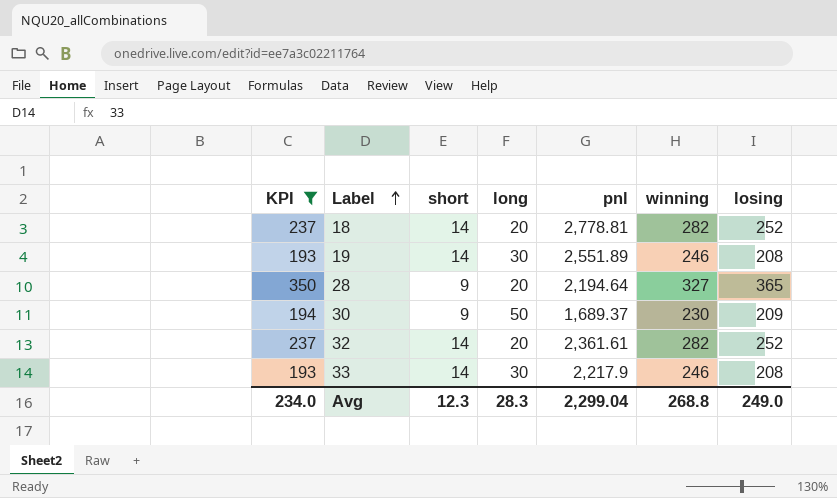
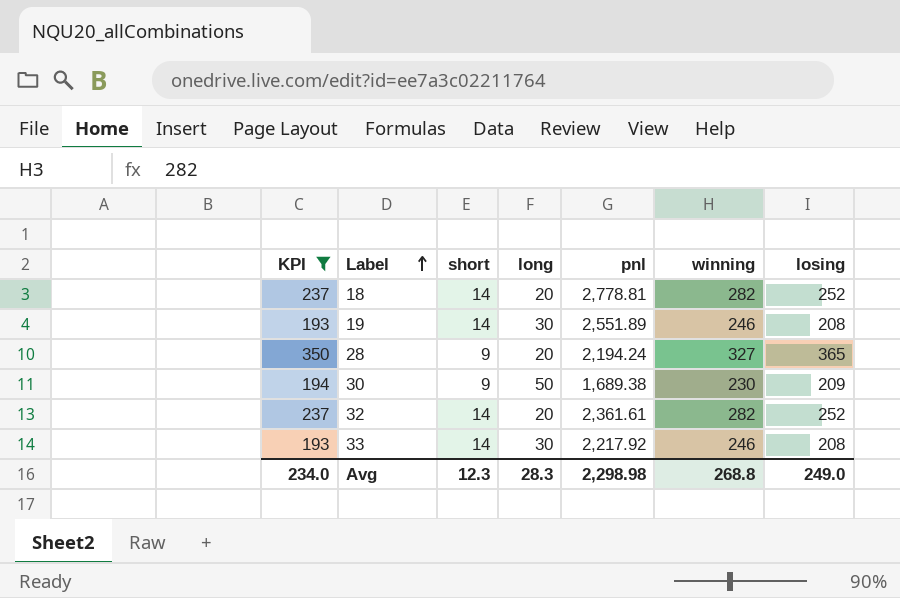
28 | pnl: 2,194.64 -> 2,194.24
30 | pnl: 1,689.37 -> 1,689.38
33 | pnl: 2,217.9 -> 2,217.92
Avg | pnl: 2,299.04 -> 2,298.98

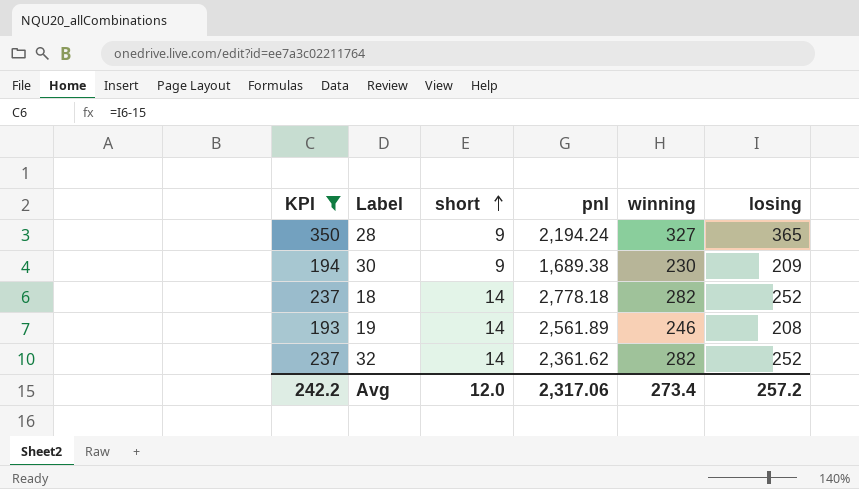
row order: Label ascending -> short ascending
column long | position: 4 -> none
row 33: 193 | 14 | 30 | 2,217.92 | 246 | 208 -> none
18 | pnl: 2,778.81 -> 2,778.18
19 | pnl: 2,551.89 -> 2,561.89
32 | pnl: 2,361.61 -> 2,361.62
Avg | KPI: 234.0 -> 242.2
Avg | short: 12.3 -> 12.0
Avg | pnl: 2,298.98 -> 2,317.06
Avg | winning: 268.8 -> 273.4
Avg | losing: 249.0 -> 257.2

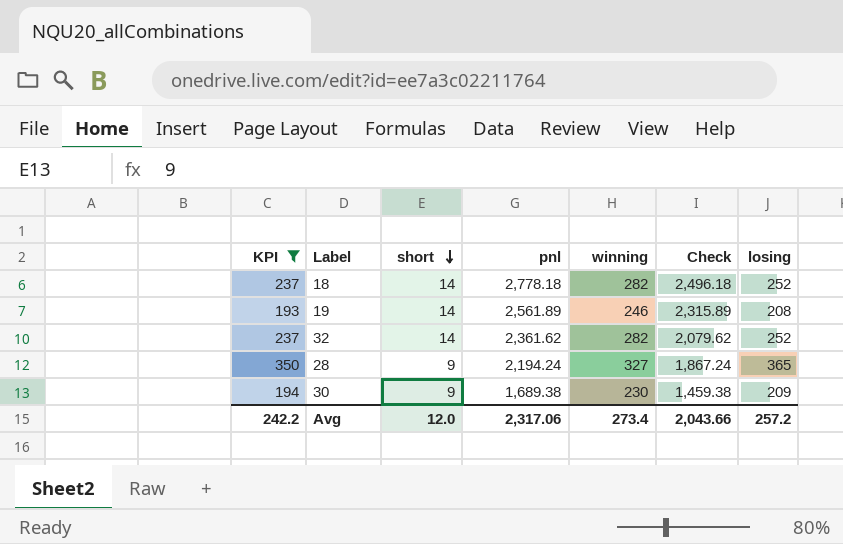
row order: short ascending -> short descending
column Check | formula: none -> [pnl] - [winning]

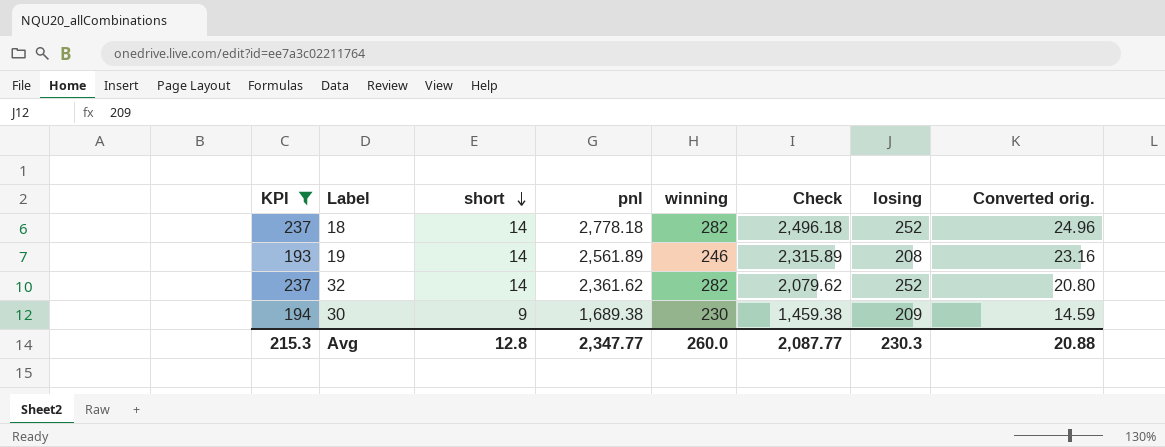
column Converted orig. | formula: none -> [Check] * 0.01
row 28: 350 | 9 | 2,194.24 | 327 | 1,867.24 | 365 -> none
Avg | KPI: 242.2 -> 215.3
Avg | short: 12.0 -> 12.8
Avg | pnl: 2,317.06 -> 2,347.77
Avg | winning: 273.4 -> 260.0
Avg | Check: 2,043.66 -> 2,087.77
Avg | losing: 257.2 -> 230.3

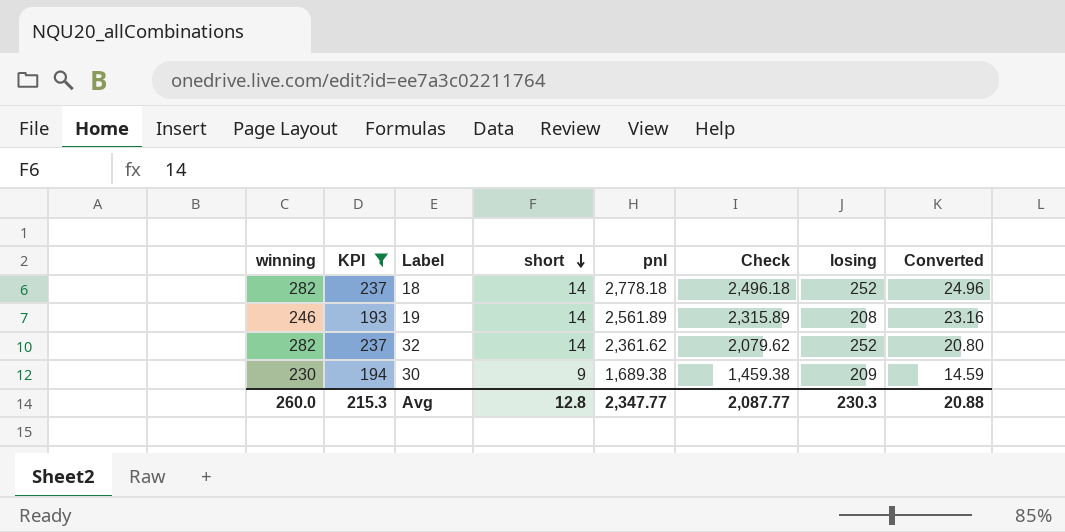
column winning | position: 5 -> 1
column name: Converted orig. -> Converted

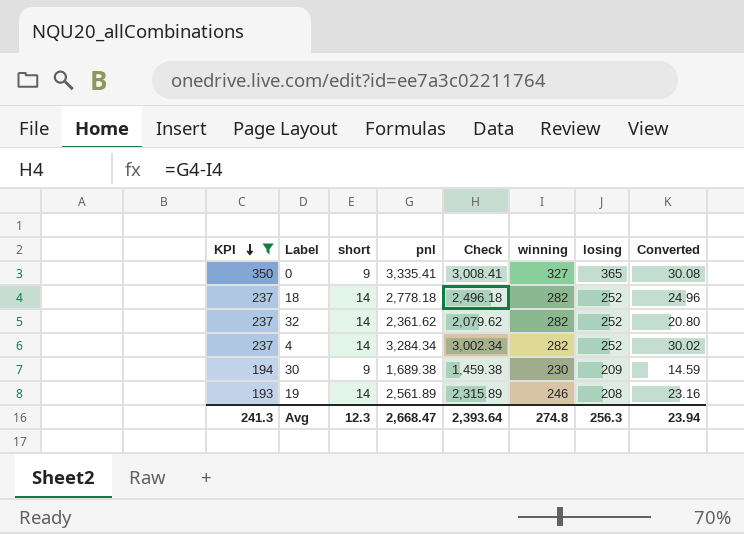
row order: short descending -> KPI descending
column winning | position: 1 -> 6
row 0: none -> 350 | 9 | 3,335.41 | 3,008.41 | 327 | 365 | 30.08
row 4: none -> 237 | 14 | 3,284.34 | 3,002.34 | 282 | 252 | 30.02
Avg | KPI: 215.3 -> 241.3
Avg | short: 12.8 -> 12.3
Avg | pnl: 2,347.77 -> 2,668.47
Avg | Check: 2,087.77 -> 2,393.64
Avg | winning: 260.0 -> 274.8
Avg | losing: 230.3 -> 256.3
Avg | Converted: 20.88 -> 23.94

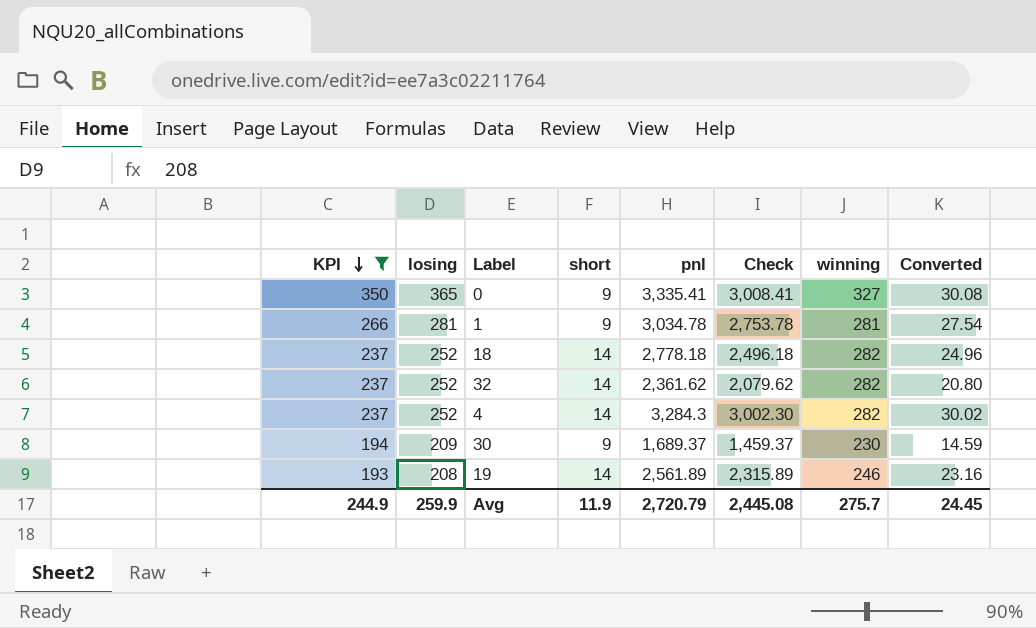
column losing | position: 7 -> 2
row 1: none -> 266 | 281 | 9 | 3,034.78 | 2,753.78 | 281 | 27.54
4 | pnl: 3,284.34 -> 3,284.3
4 | Check: 3,002.34 -> 3,002.30
30 | pnl: 1,689.38 -> 1,689.37
30 | Check: 1,459.38 -> 1,459.37
Avg | KPI: 241.3 -> 244.9
Avg | losing: 256.3 -> 259.9
Avg | short: 12.3 -> 11.9
Avg | pnl: 2,668.47 -> 2,720.79
Avg | Check: 2,393.64 -> 2,445.08
Avg | winning: 274.8 -> 275.7
Avg | Converted: 23.94 -> 24.45

